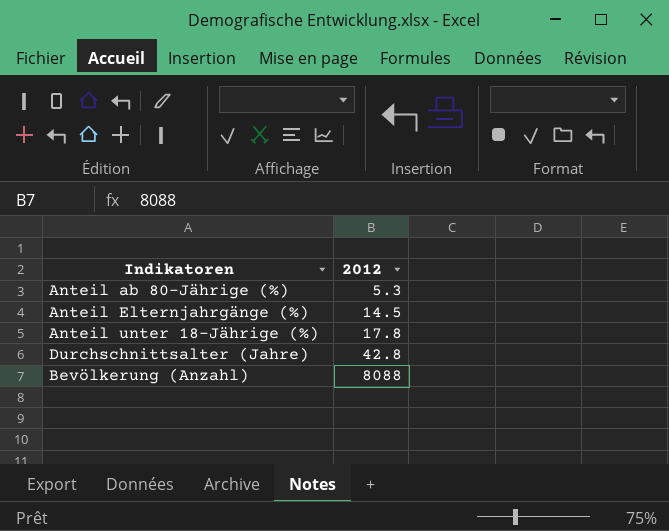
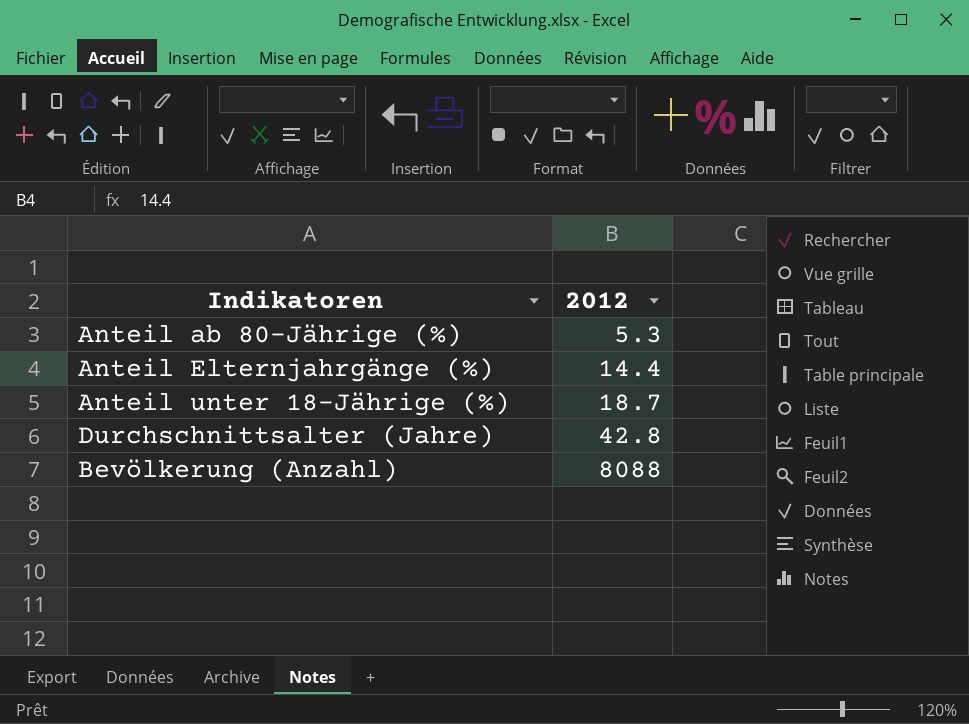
Anteil Elternjahrgänge (%) | 2012: 14.5 -> 14.4
Anteil unter 18-Jährige (%) | 2012: 17.8 -> 18.7

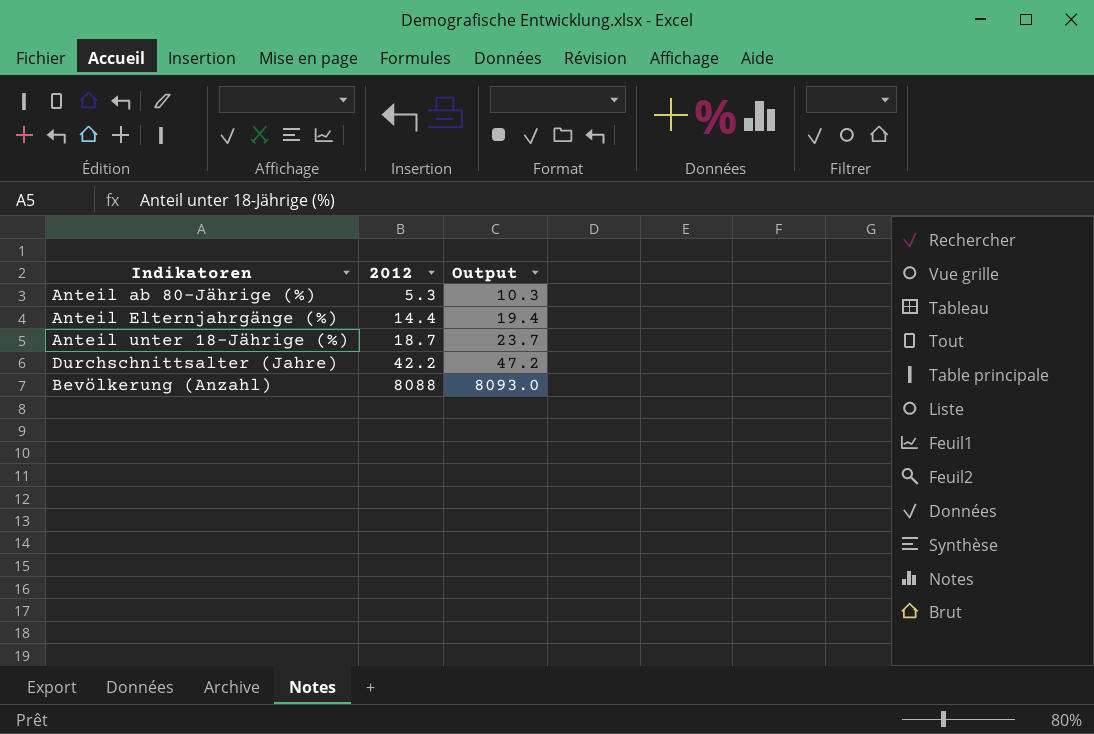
column Output | formula: none -> [2012] + 5
Durchschnittsalter (Jahre) | 2012: 42.8 -> 42.2

